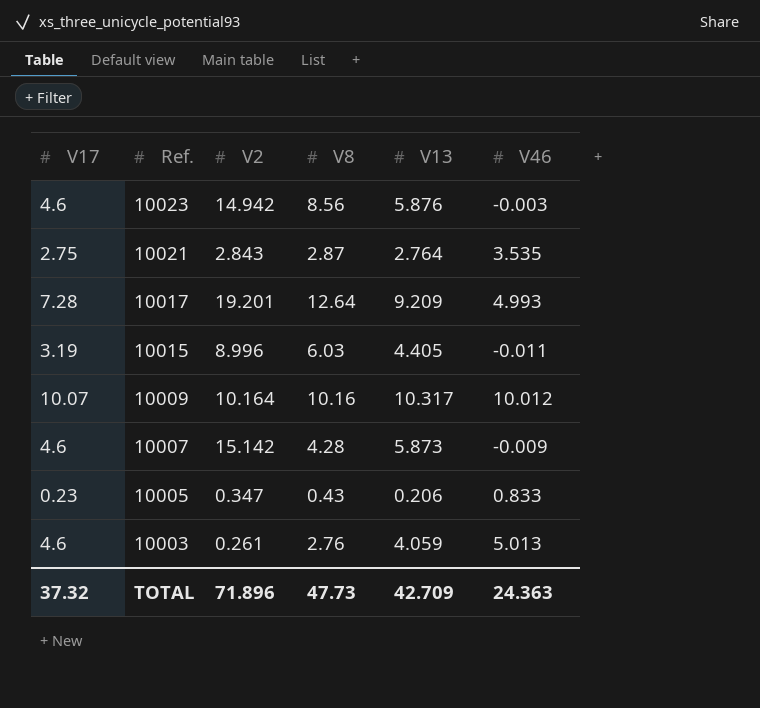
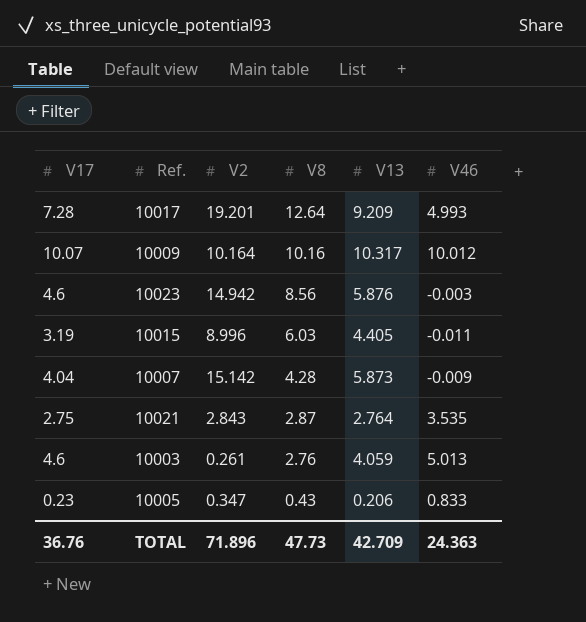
row order: Ref. descending -> V8 descending
10007 | V17: 4.6 -> 4.04
TOTAL | V17: 37.32 -> 36.76

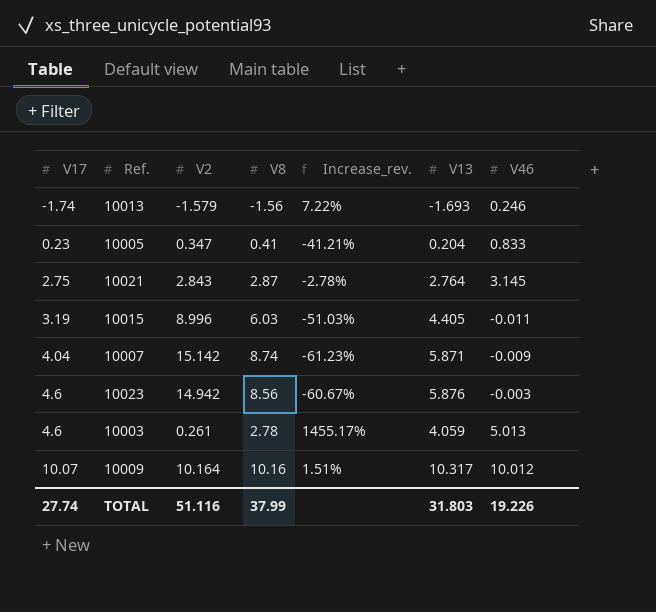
row order: V8 descending -> V17 ascending
column Increase_rev. | formula: none -> ([V13] - [V2]) / [V2]
row 10017: 7.28 | 19.201 | 12.64 | 9.209 | 4.993 -> none
row 10013: none -> -1.74 | -1.579 | -1.56 | 7.22% | -1.693 | 0.246
10005 | V8: 0.43 -> 0.41
10005 | V13: 0.206 -> 0.204
10021 | V46: 3.535 -> 3.145
10007 | V8: 4.28 -> 8.74
10007 | V13: 5.873 -> 5.871
10003 | V8: 2.76 -> 2.78
TOTAL | V17: 36.76 -> 27.74
TOTAL | V2: 71.896 -> 51.116
TOTAL | V8: 47.73 -> 37.99
TOTAL | V13: 42.709 -> 31.803
TOTAL | V46: 24.363 -> 19.226

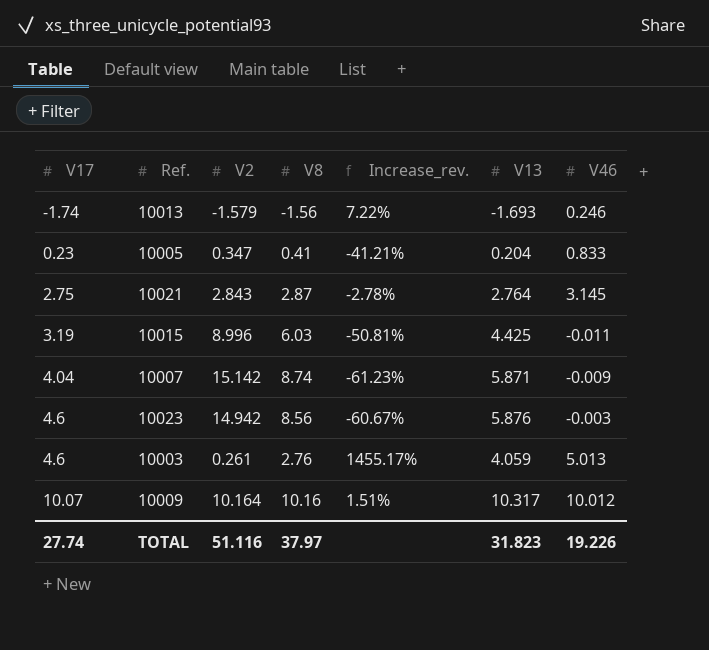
10015 | Increase_rev.: -51.03% -> -50.81%
10015 | V13: 4.405 -> 4.425
10003 | V8: 2.78 -> 2.76
TOTAL | V8: 37.99 -> 37.97
TOTAL | V13: 31.803 -> 31.823

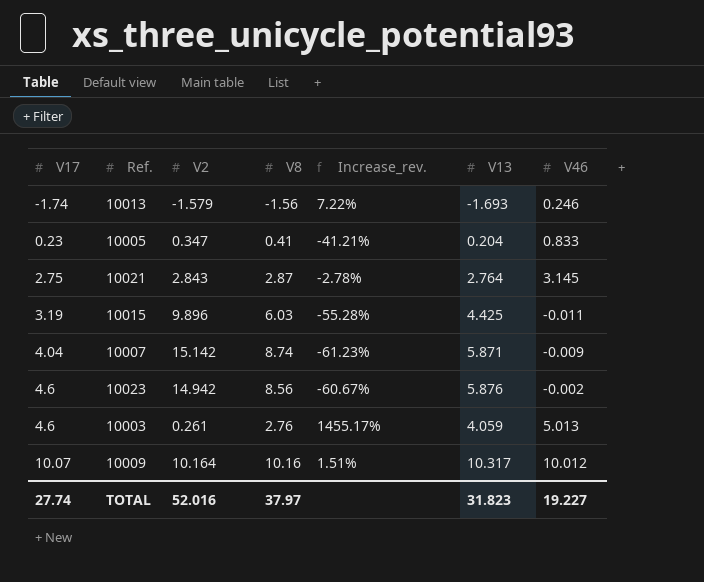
10015 | V2: 8.996 -> 9.896
10015 | Increase_rev.: -50.81% -> -55.28%
10023 | V46: -0.003 -> -0.002
TOTAL | V2: 51.116 -> 52.016
TOTAL | V46: 19.226 -> 19.227

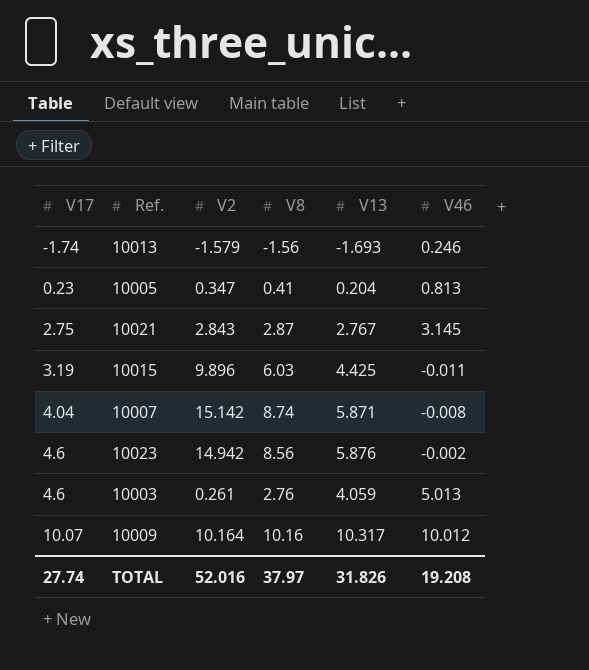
column Increase_rev. | formula: ([V13] - [V2]) / [V2] -> none
10005 | V46: 0.833 -> 0.813
10021 | V13: 2.764 -> 2.767
10007 | V46: -0.009 -> -0.008
TOTAL | V13: 31.823 -> 31.826
TOTAL | V46: 19.227 -> 19.208

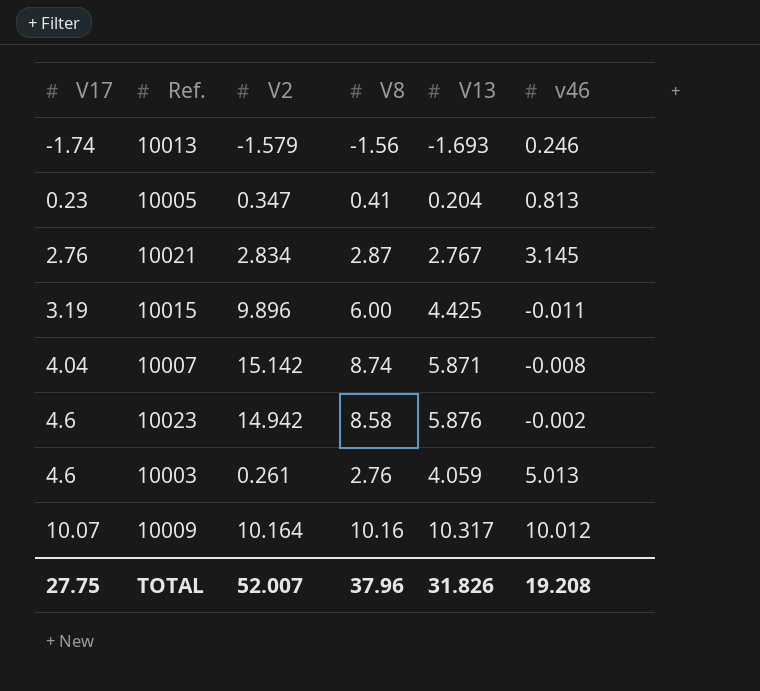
column name: V46 -> v46
10021 | V17: 2.75 -> 2.76
10021 | V2: 2.843 -> 2.834
10015 | V8: 6.03 -> 6.00
10023 | V8: 8.56 -> 8.58
TOTAL | V17: 27.74 -> 27.75
TOTAL | V2: 52.016 -> 52.007
TOTAL | V8: 37.97 -> 37.96

